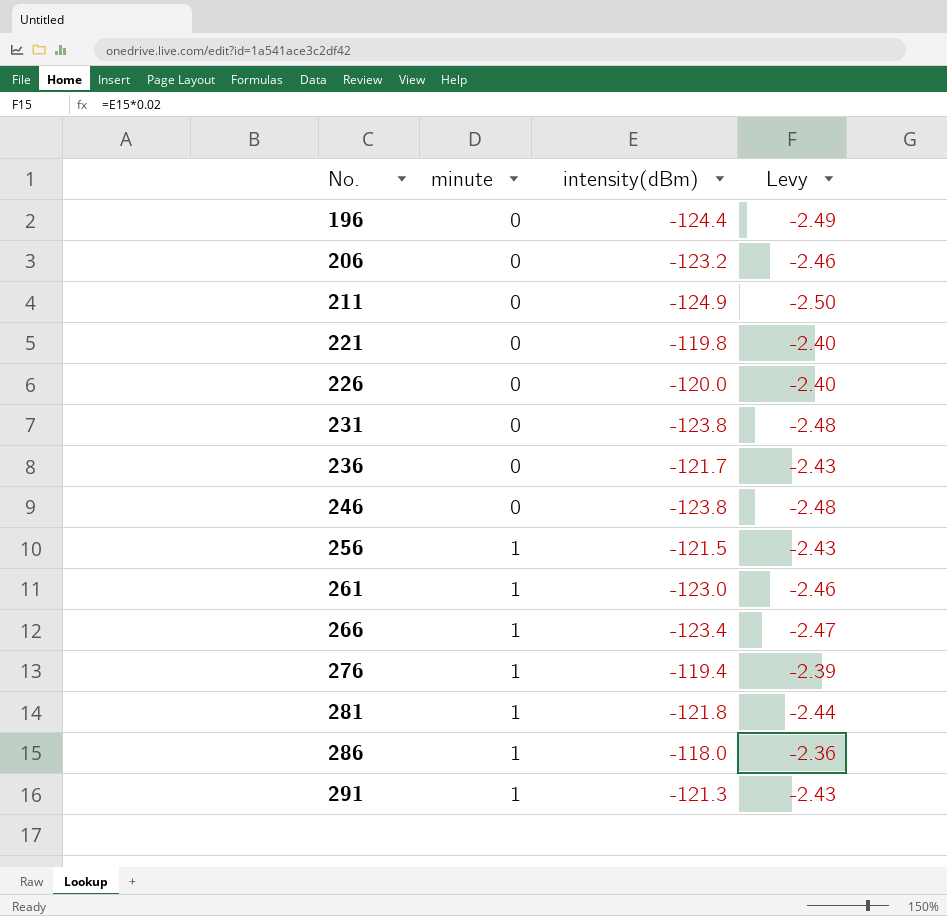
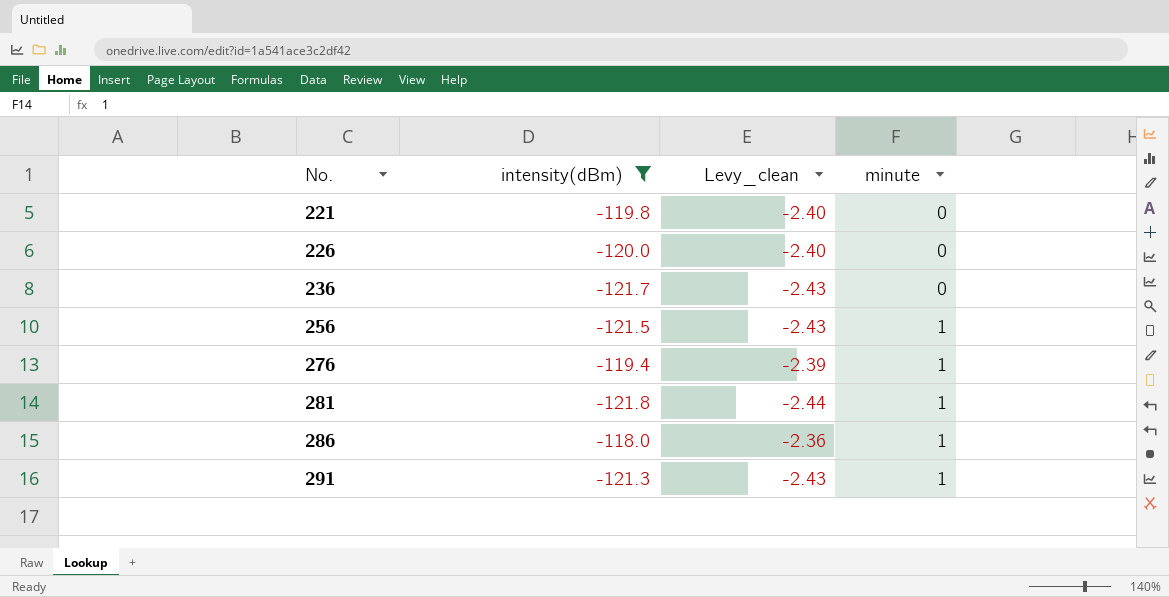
filter: none -> intensity(dBm) >= -121.8
column name: Levy -> Levy_clean
column minute | position: 2 -> 4

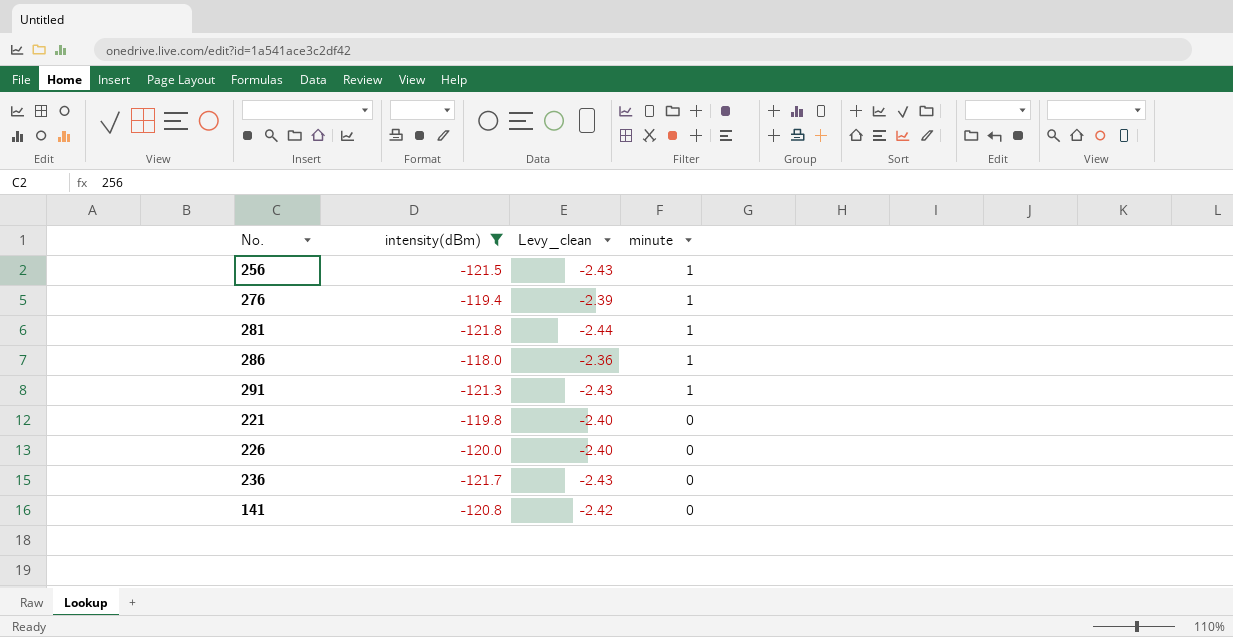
row order: No. ascending -> minute descending
row 141: none -> -120.8 | -2.42 | 0

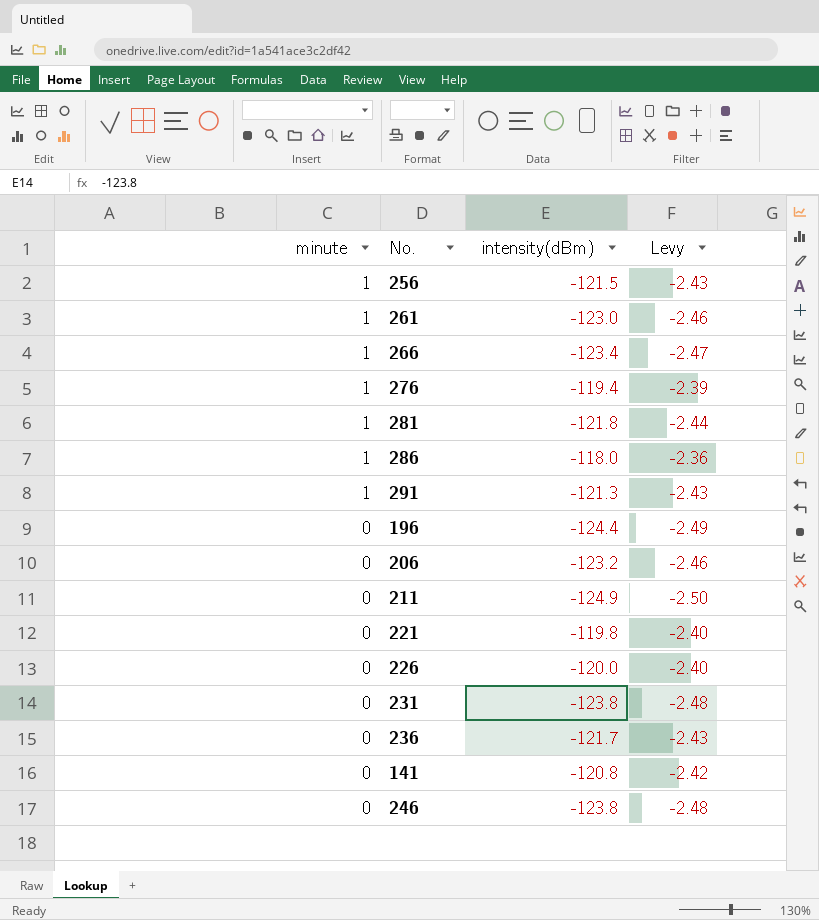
filter: intensity(dBm) >= -121.8 -> none
column minute | position: 4 -> 1
column name: Levy_clean -> Levy

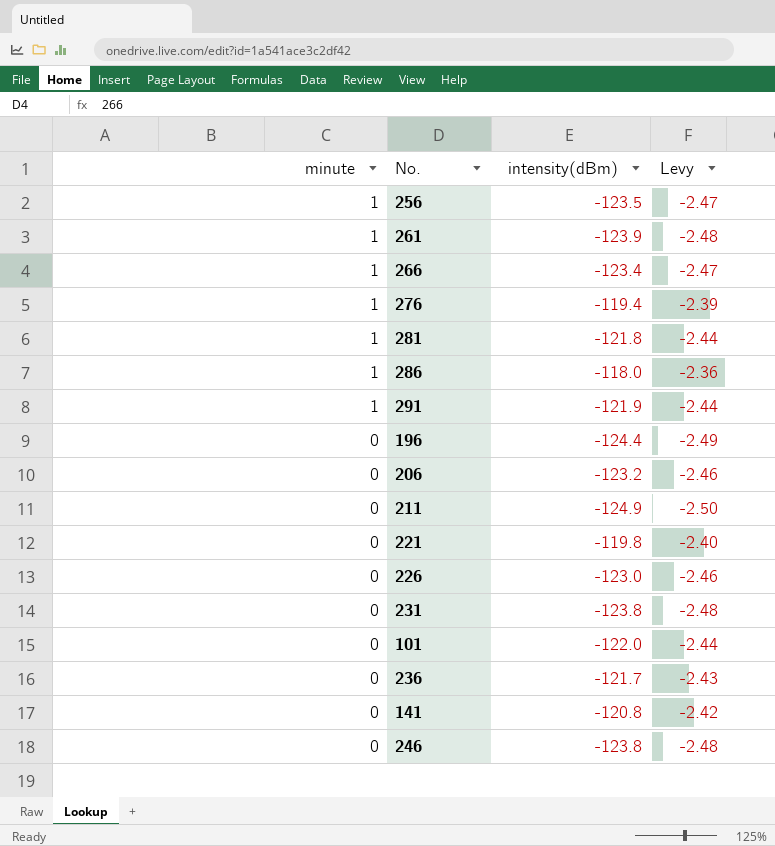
256 | intensity(dBm): -121.5 -> -123.5
256 | Levy: -2.43 -> -2.47
261 | intensity(dBm): -123.0 -> -123.9
261 | Levy: -2.46 -> -2.48
291 | intensity(dBm): -121.3 -> -121.9
291 | Levy: -2.43 -> -2.44
226 | intensity(dBm): -120.0 -> -123.0
226 | Levy: -2.40 -> -2.46
row 101: none -> 0 | -122.0 | -2.44

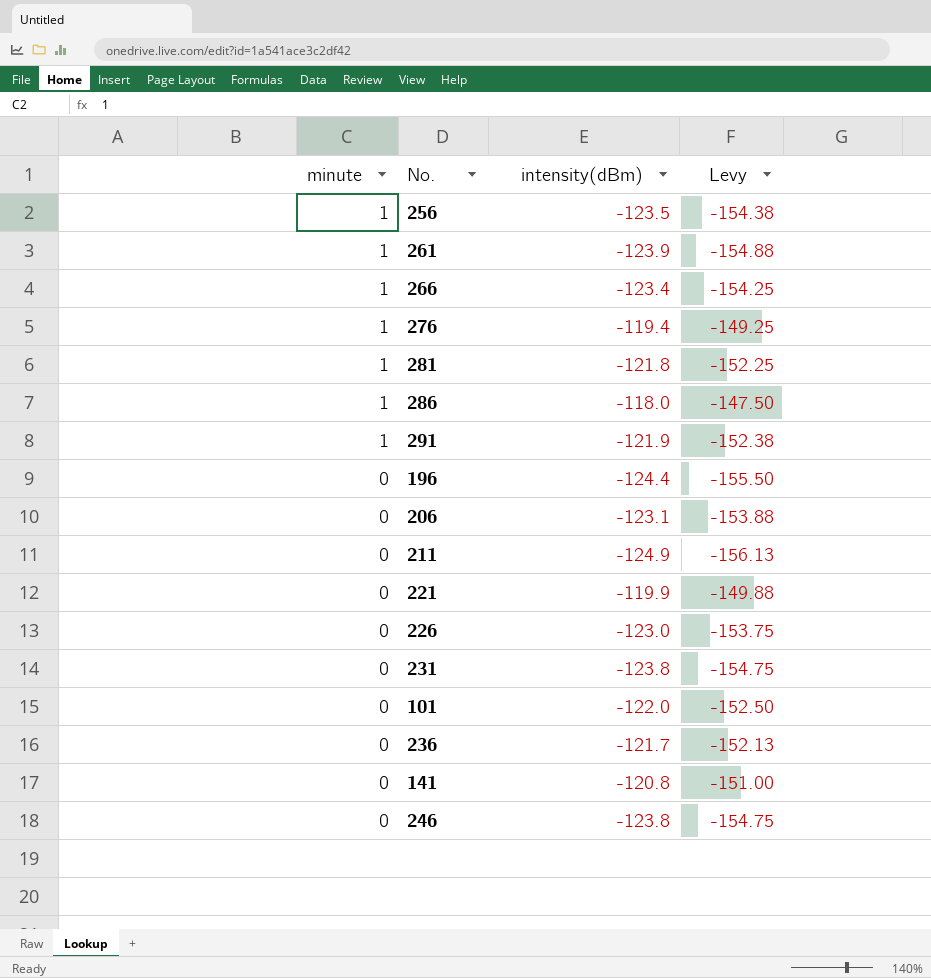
column Levy | formula: [intensity(dBm)] * 0.02 -> [intensity(dBm)] * 1.25
206 | intensity(dBm): -123.2 -> -123.1
221 | intensity(dBm): -119.8 -> -119.9

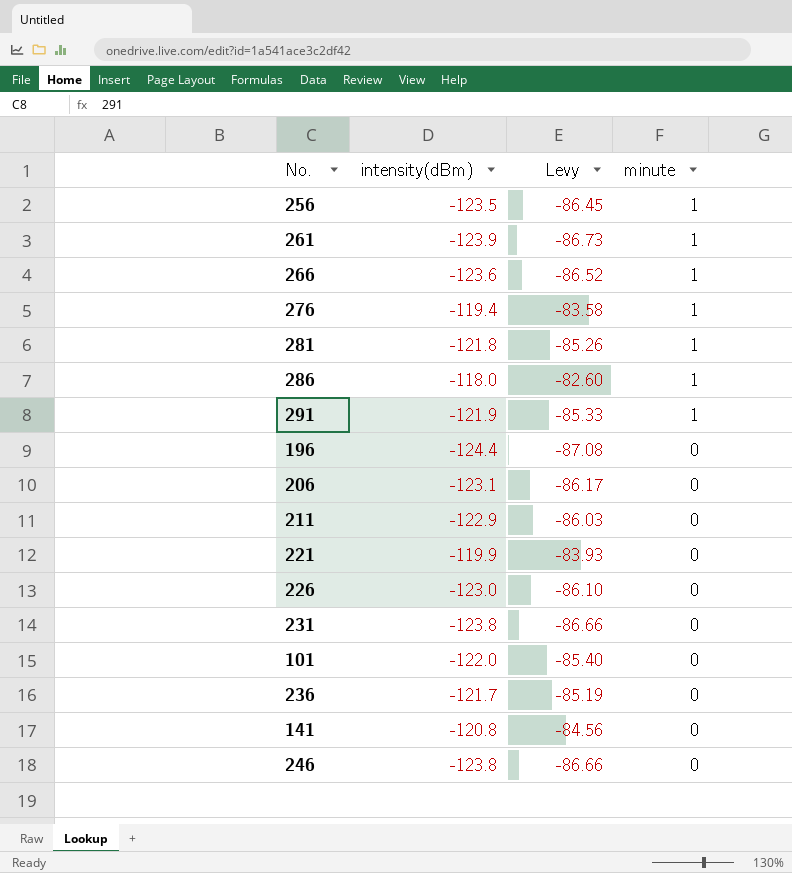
column Levy | formula: [intensity(dBm)] * 1.25 -> [intensity(dBm)] * 0.7
column minute | position: 1 -> 4
266 | intensity(dBm): -123.4 -> -123.6
211 | intensity(dBm): -124.9 -> -122.9

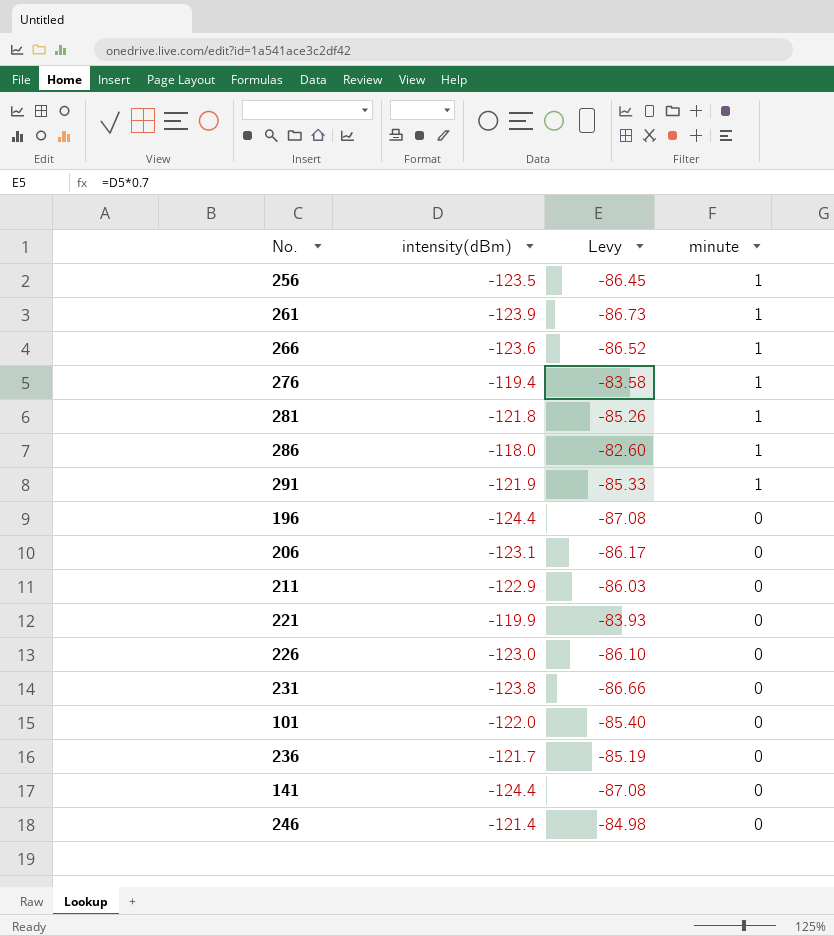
141 | intensity(dBm): -120.8 -> -124.4
141 | Levy: -84.56 -> -87.08
246 | intensity(dBm): -123.8 -> -121.4
246 | Levy: -86.66 -> -84.98

